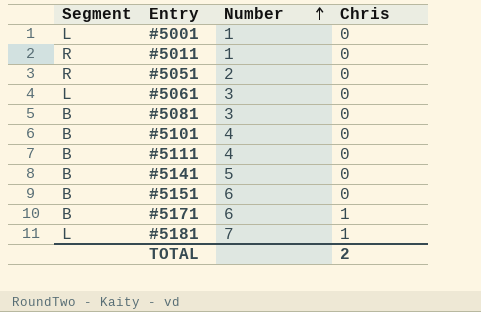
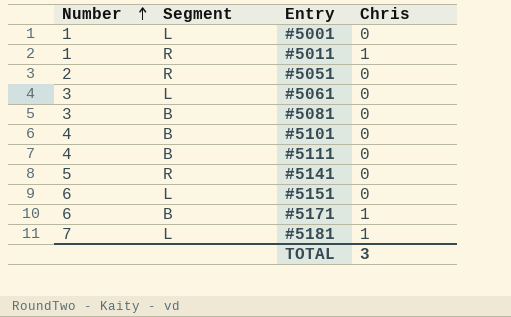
column Number | position: 3 -> 1
#5011 | Chris: 0 -> 1
#5141 | Segment: B -> R
#5151 | Segment: B -> L
TOTAL | Chris: 2 -> 3

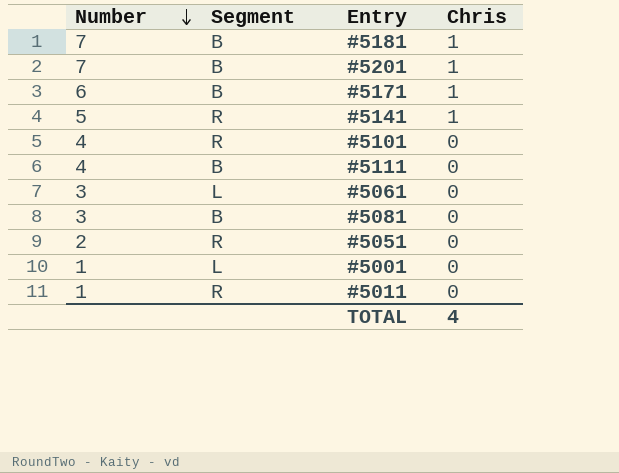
row order: Number ascending -> Number descending
row #5151: 6 | L | 0 -> none
#5181 | Segment: L -> B
row #5201: none -> 7 | B | 1
#5141 | Chris: 0 -> 1
#5101 | Segment: B -> R
#5011 | Chris: 1 -> 0
TOTAL | Chris: 3 -> 4

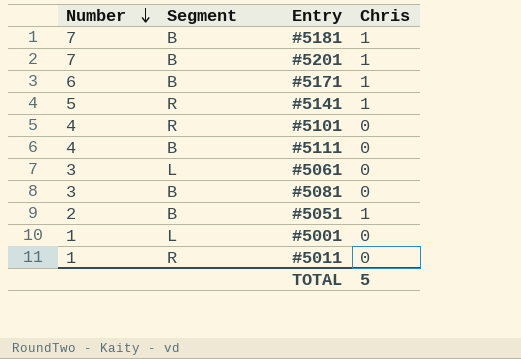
#5051 | Segment: R -> B
#5051 | Chris: 0 -> 1
TOTAL | Chris: 4 -> 5

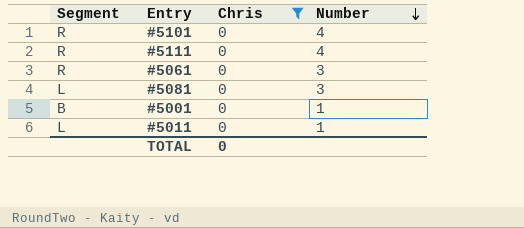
filter: none -> Chris = 0
column Number | position: 1 -> 4
#5111 | Segment: B -> R
#5061 | Segment: L -> R
#5081 | Segment: B -> L
#5001 | Segment: L -> B
#5011 | Segment: R -> L
TOTAL | Chris: 5 -> 0

